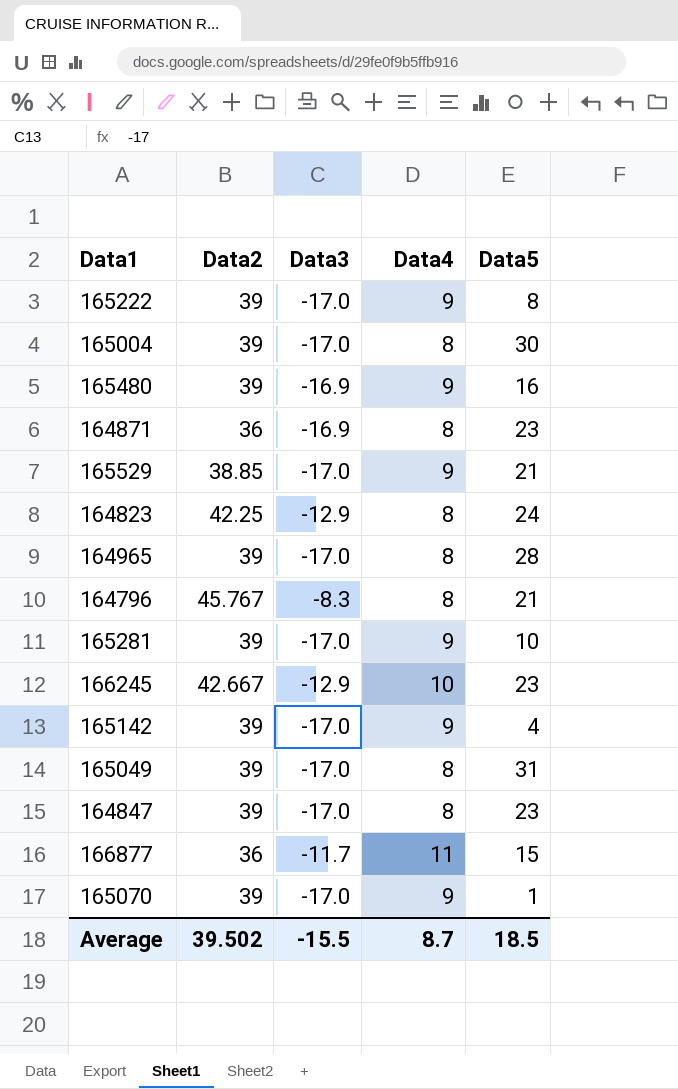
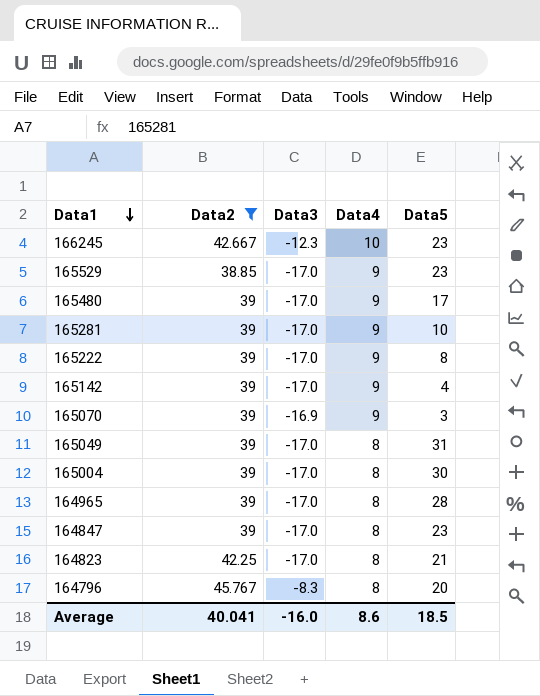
filter: none -> Data2 != 36
row order: none -> Data1 descending
166245 | Data3: -12.9 -> -12.3
165529 | Data5: 21 -> 23
165480 | Data3: -16.9 -> -17.0
165480 | Data5: 16 -> 17
165070 | Data3: -17.0 -> -16.9
165070 | Data5: 1 -> 3
164823 | Data3: -12.9 -> -17.0
164823 | Data5: 24 -> 21
164796 | Data5: 21 -> 20
Average | Data2: 39.502 -> 40.041
Average | Data3: -15.5 -> -16.0
Average | Data4: 8.7 -> 8.6

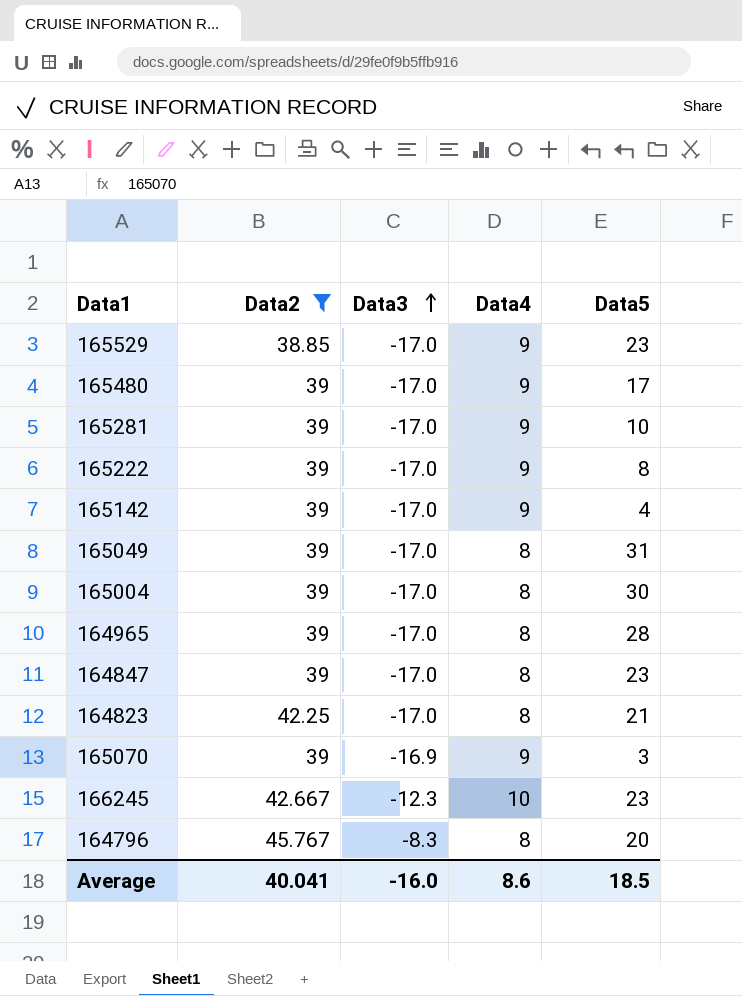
row order: Data1 descending -> Data3 ascending

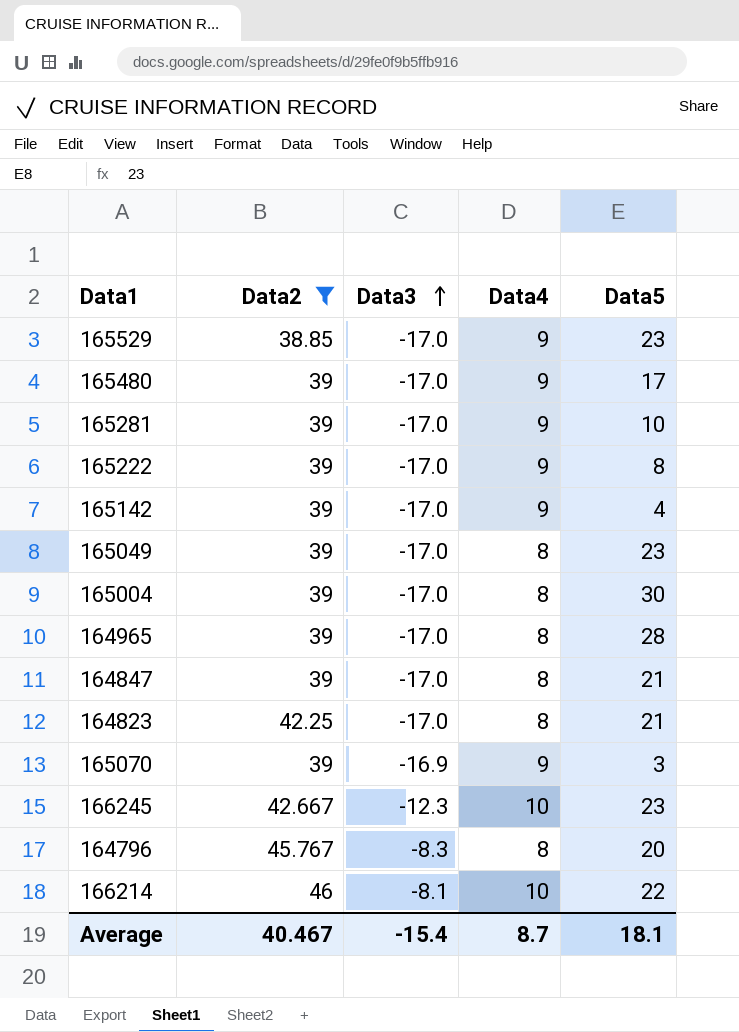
165049 | Data5: 31 -> 23
164847 | Data5: 23 -> 21
row 166214: none -> 46 | -8.1 | 10 | 22
Average | Data2: 40.041 -> 40.467
Average | Data3: -16.0 -> -15.4
Average | Data4: 8.6 -> 8.7
Average | Data5: 18.5 -> 18.1

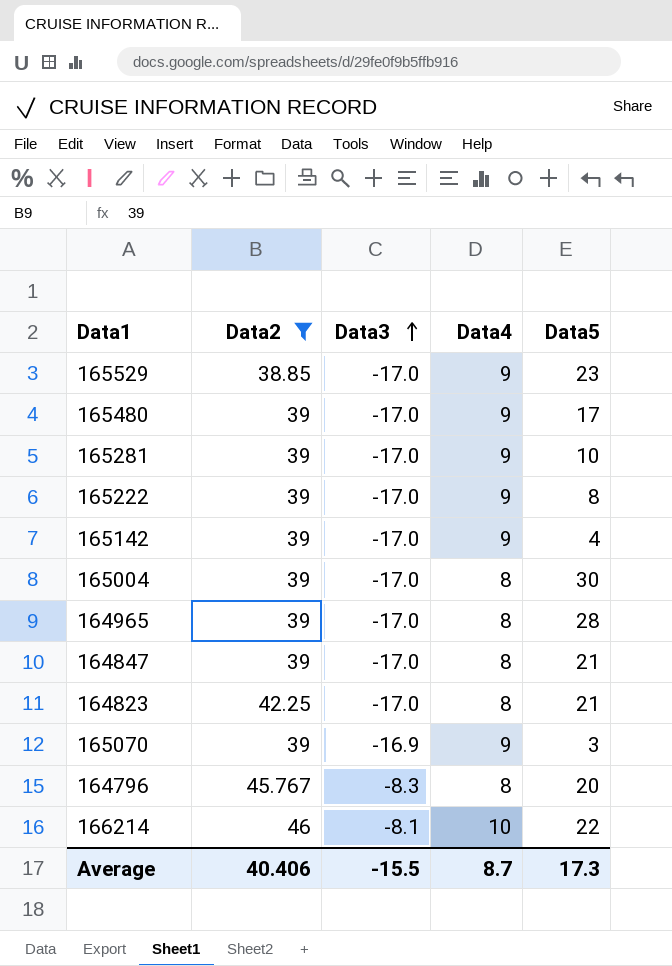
row 165049: 39 | -17.0 | 8 | 23 -> none
row 166245: 42.667 | -12.3 | 10 | 23 -> none
Average | Data2: 40.467 -> 40.406
Average | Data3: -15.4 -> -15.5
Average | Data5: 18.1 -> 17.3

